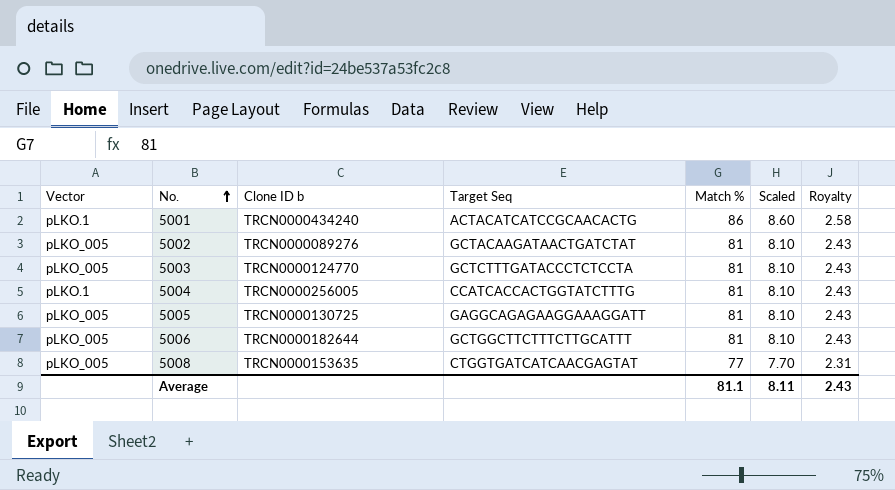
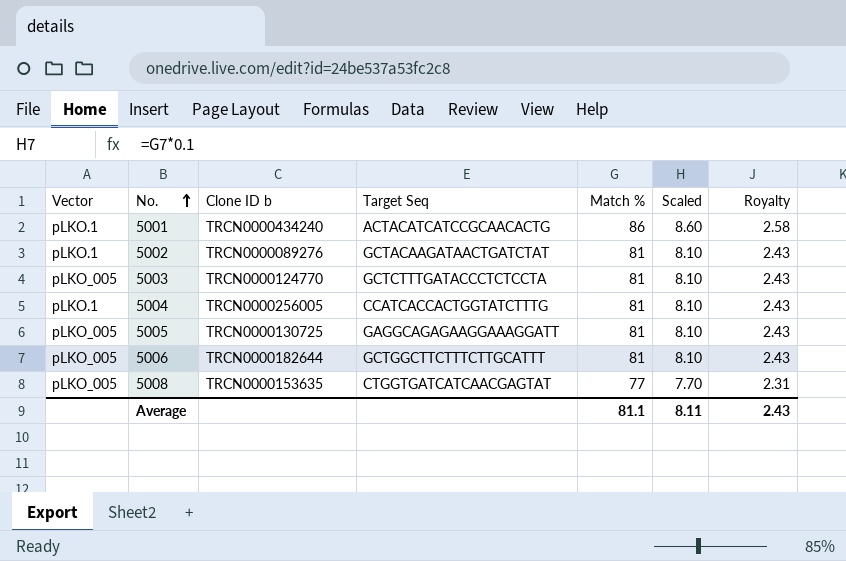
5002 | Vector: pLKO_005 -> pLKO.1

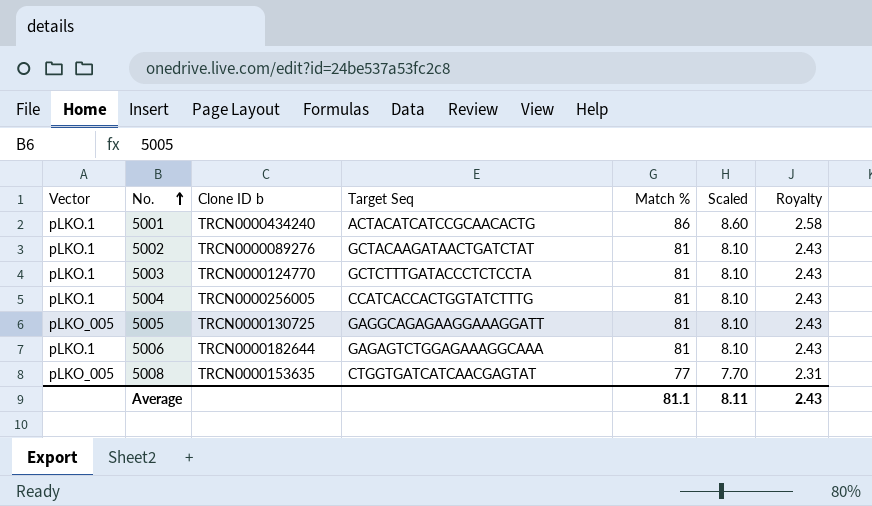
5003 | Vector: pLKO_005 -> pLKO.1
5006 | Vector: pLKO_005 -> pLKO.1
5006 | Target Seq: GCTGGCTTCTTTCTTGCATTT -> GAGAGTCTGGAGAAAGGCAAA

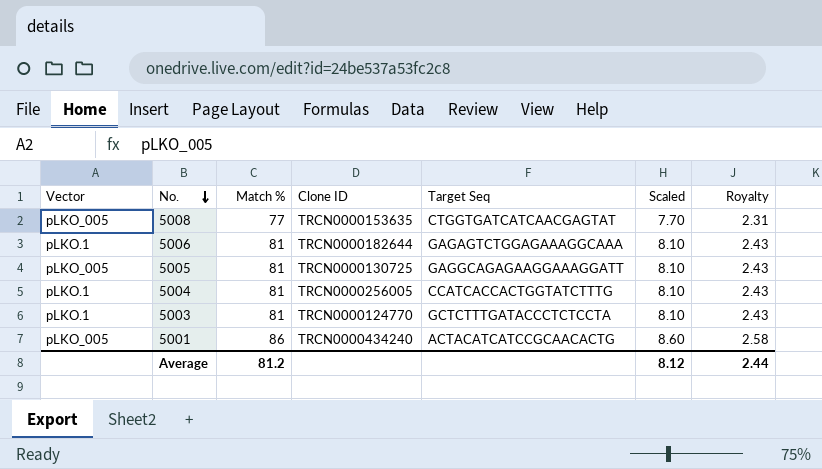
row order: No. ascending -> No. descending
column Match % | position: 5 -> 3
column name: Clone ID b -> Clone ID
row 5002: pLKO.1 | TRCN0000089276 | GCTACAAGATAACTGATCTAT | 81 | 8.10 | 2.43 -> none
5001 | Vector: pLKO.1 -> pLKO_005
Average | Match %: 81.1 -> 81.2
Average | Scaled: 8.11 -> 8.12
Average | Royalty: 2.43 -> 2.44

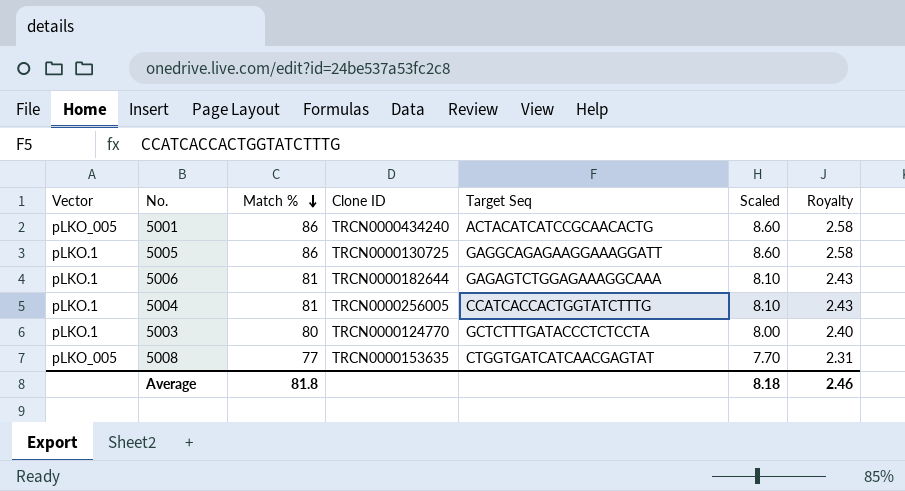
row order: No. descending -> Match % descending
5005 | Vector: pLKO_005 -> pLKO.1
5005 | Match %: 81 -> 86
5005 | Scaled: 8.10 -> 8.60
5005 | Royalty: 2.43 -> 2.58
5003 | Match %: 81 -> 80
5003 | Scaled: 8.10 -> 8.00
5003 | Royalty: 2.43 -> 2.40
Average | Match %: 81.2 -> 81.8
Average | Scaled: 8.12 -> 8.18
Average | Royalty: 2.44 -> 2.46

